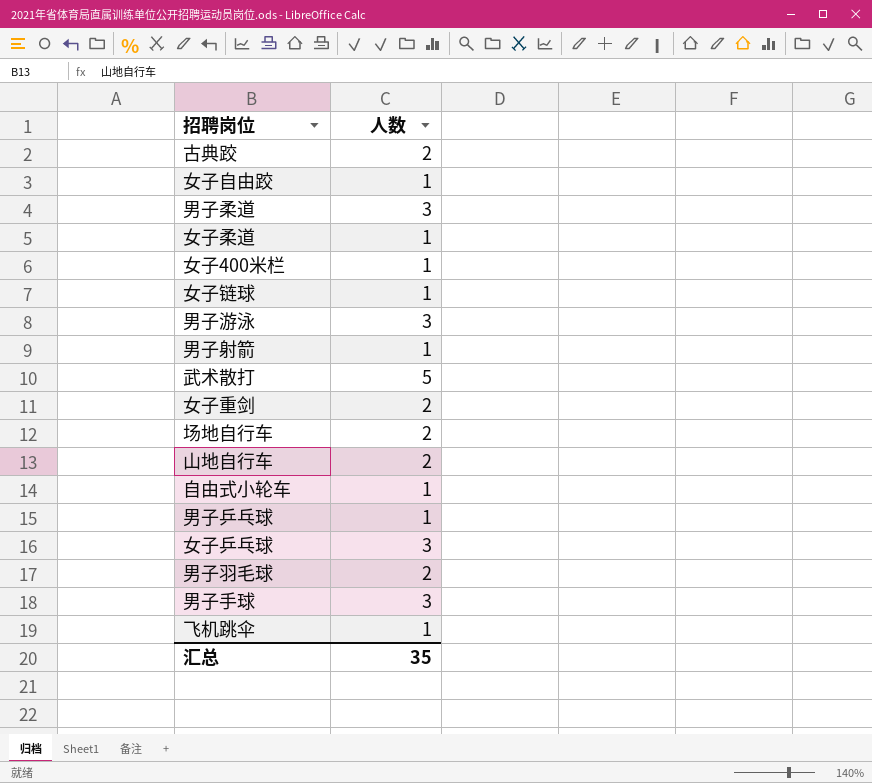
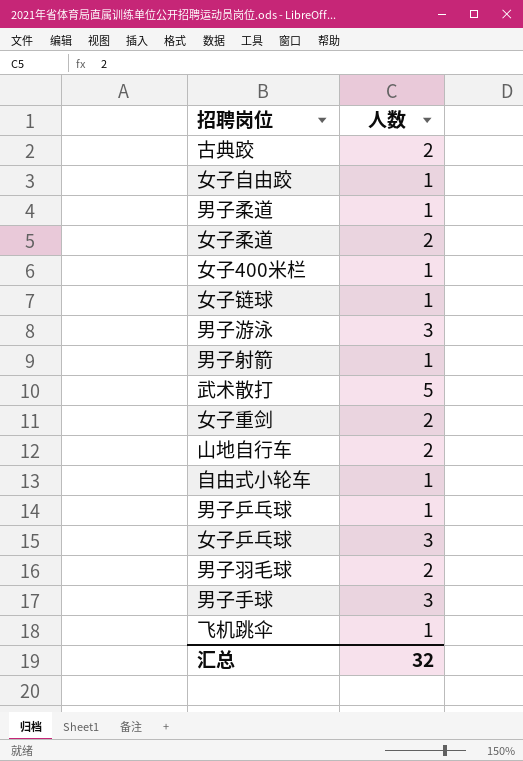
row 场地自行车: 2 -> none
男子柔道 | 人数: 3 -> 1
女子柔道 | 人数: 1 -> 2
汇总 | 人数: 35 -> 32

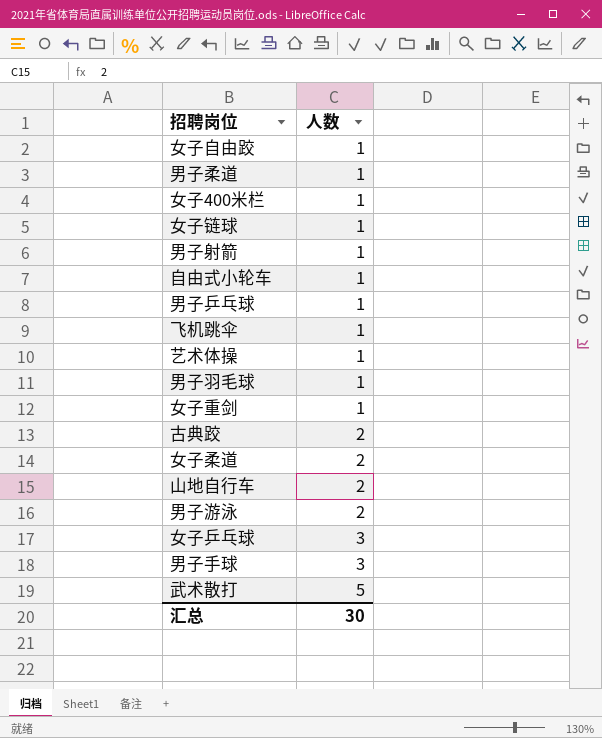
row order: none -> 人数 ascending
row 艺术体操: none -> 1
男子羽毛球 | 人数: 2 -> 1
女子重剑 | 人数: 2 -> 1
男子游泳 | 人数: 3 -> 2
汇总 | 人数: 32 -> 30

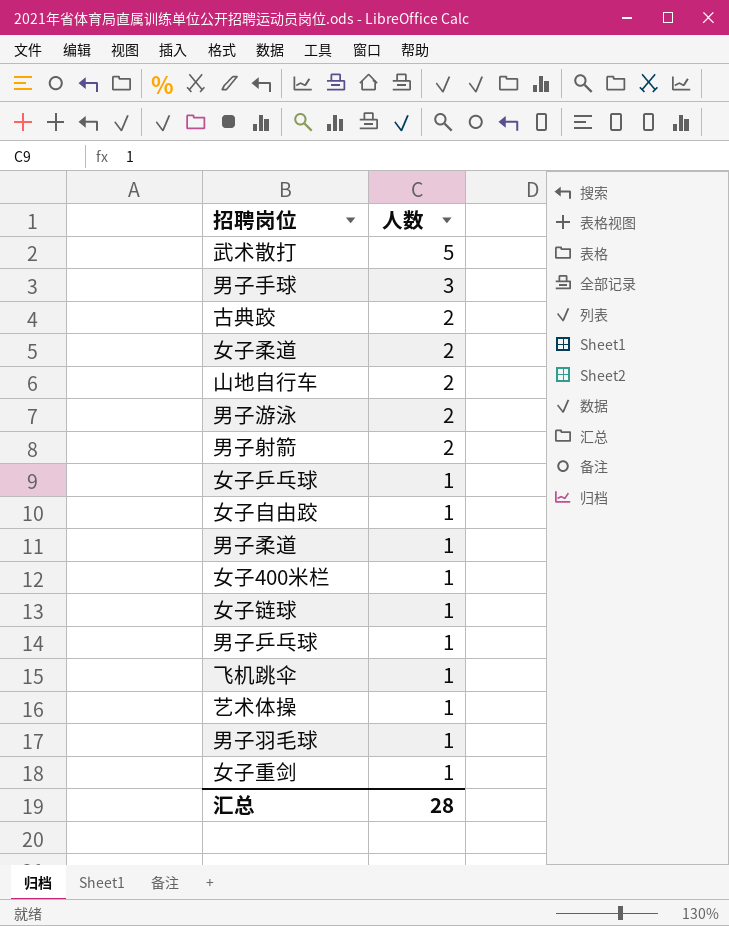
row order: 人数 ascending -> 人数 descending
row 自由式小轮车: 1 -> none
男子射箭 | 人数: 1 -> 2
女子乒乓球 | 人数: 3 -> 1
汇总 | 人数: 30 -> 28

